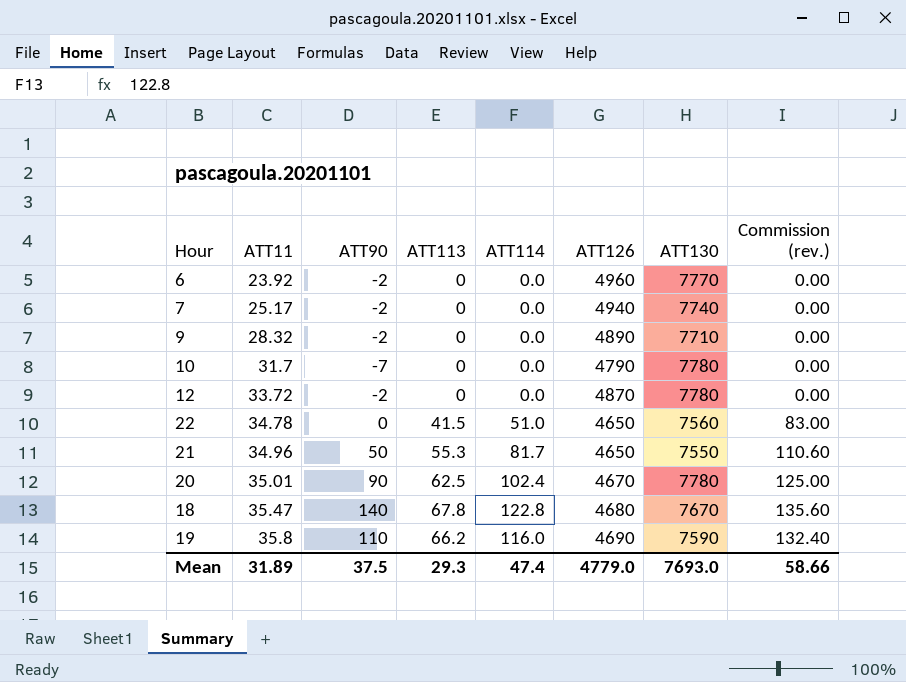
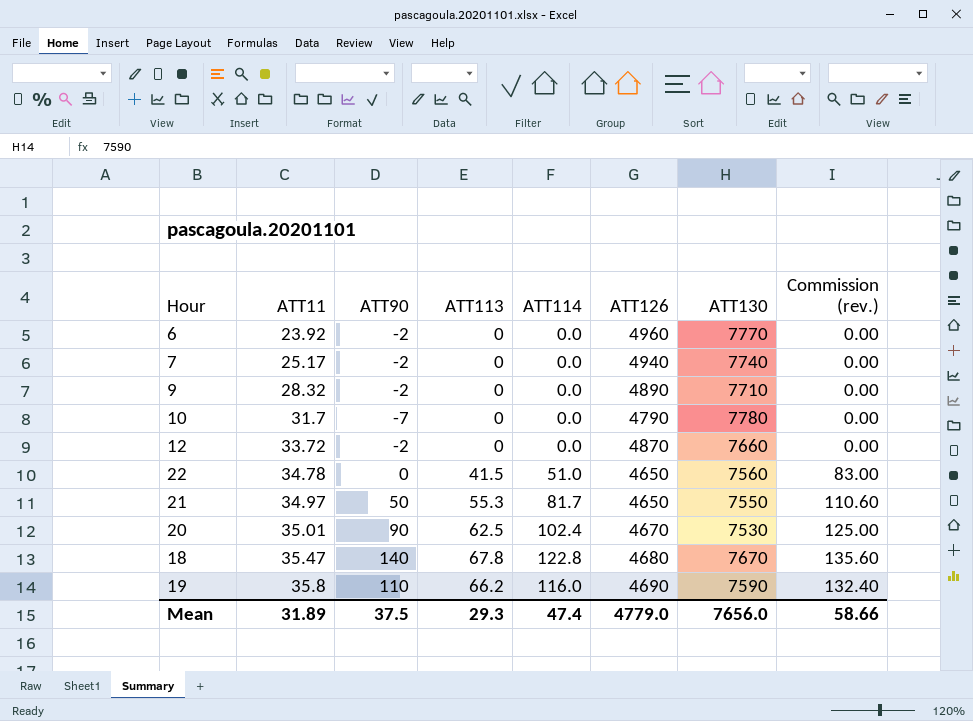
12 | ATT130: 7780 -> 7660
21 | ATT11: 34.96 -> 34.97
20 | ATT130: 7780 -> 7530
Mean | ATT130: 7693.0 -> 7656.0

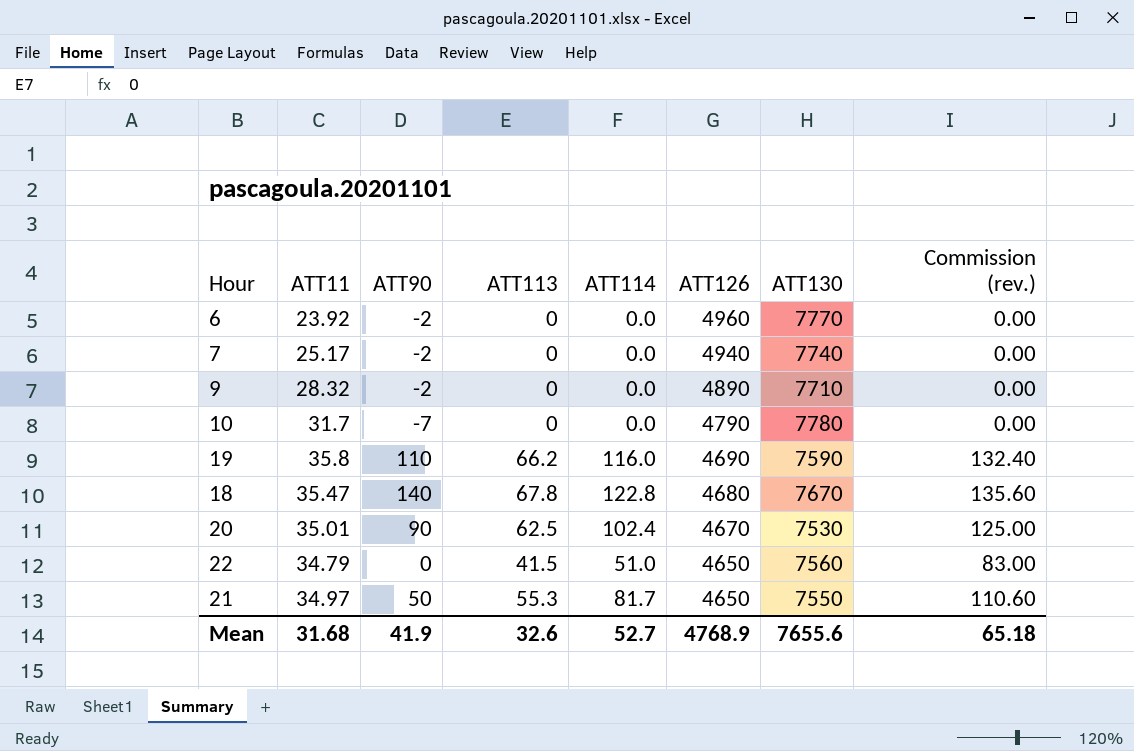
row order: ATT11 ascending -> ATT126 descending
row 12: 33.72 | -2 | 0 | 0.0 | 4870 | 7660 | 0.00 -> none
22 | ATT11: 34.78 -> 34.79
Mean | ATT11: 31.89 -> 31.68
Mean | ATT90: 37.5 -> 41.9
Mean | ATT113: 29.3 -> 32.6
Mean | ATT114: 47.4 -> 52.7
Mean | ATT126: 4779.0 -> 4768.9
Mean | ATT130: 7656.0 -> 7655.6
Mean | Commission (rev.): 58.66 -> 65.18

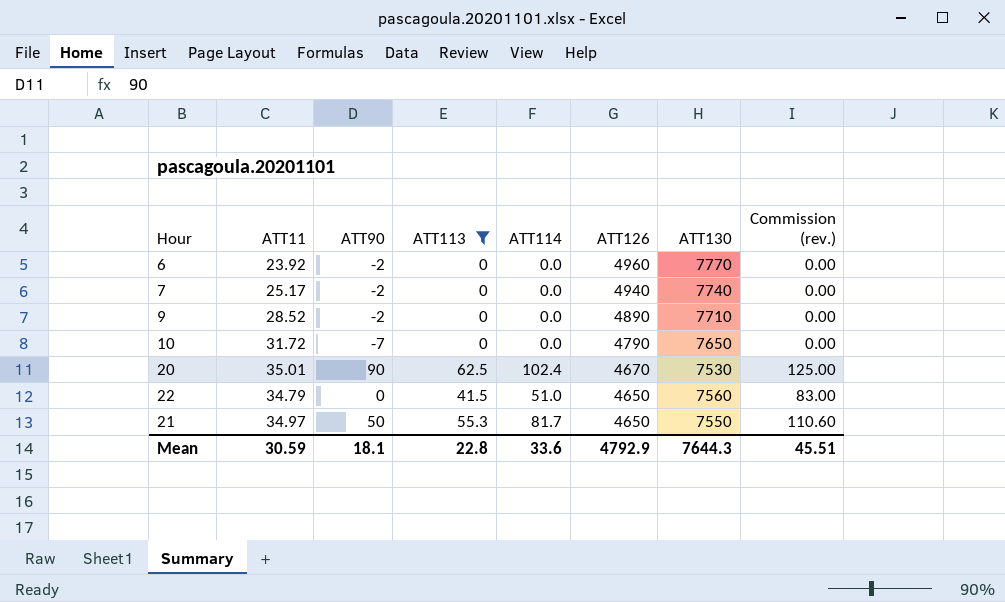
filter: none -> ATT113 <= 62.5
9 | ATT11: 28.32 -> 28.52
10 | ATT11: 31.7 -> 31.72
10 | ATT130: 7780 -> 7650
Mean | ATT11: 31.68 -> 30.59
Mean | ATT90: 41.9 -> 18.1
Mean | ATT113: 32.6 -> 22.8
Mean | ATT114: 52.7 -> 33.6
Mean | ATT126: 4768.9 -> 4792.9
Mean | ATT130: 7655.6 -> 7644.3
Mean | Commission (rev.): 65.18 -> 45.51

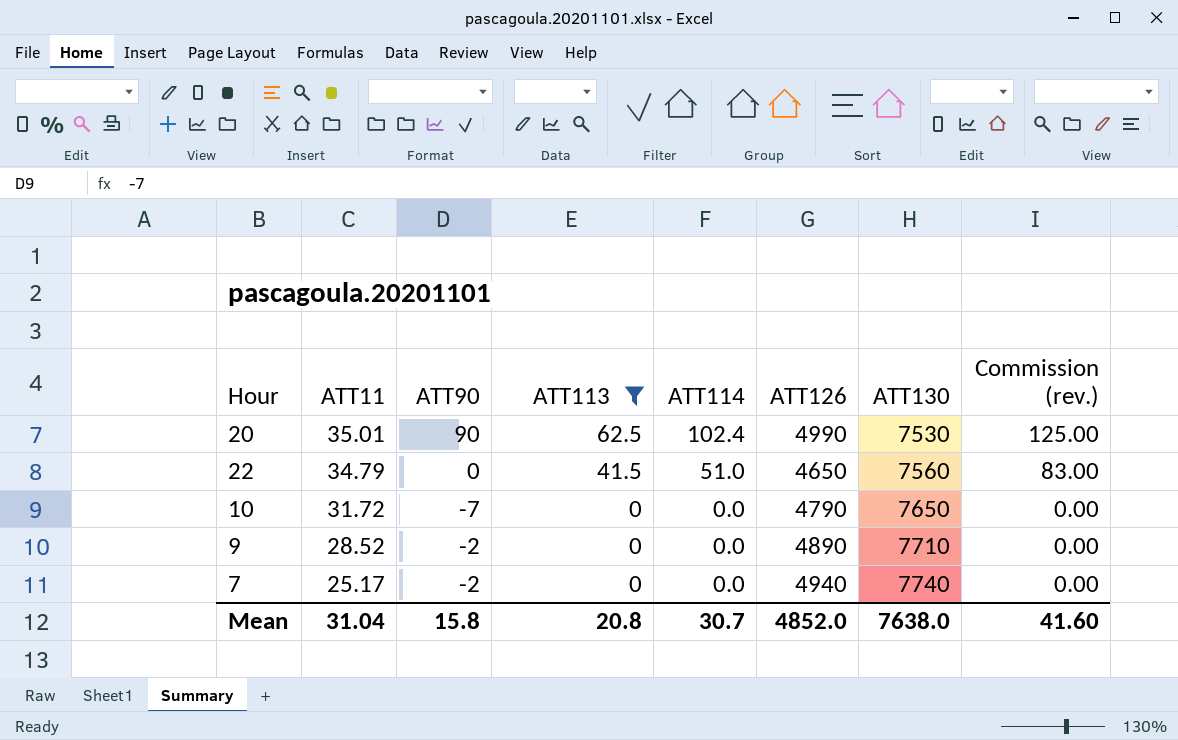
row order: ATT126 descending -> ATT11 descending
row 6: 23.92 | -2 | 0 | 0.0 | 4960 | 7770 | 0.00 -> none
row 21: 34.97 | 50 | 55.3 | 81.7 | 4650 | 7550 | 110.60 -> none
20 | ATT126: 4670 -> 4990
Mean | ATT11: 30.59 -> 31.04
Mean | ATT90: 18.1 -> 15.8
Mean | ATT113: 22.8 -> 20.8
Mean | ATT114: 33.6 -> 30.7
Mean | ATT126: 4792.9 -> 4852.0
Mean | ATT130: 7644.3 -> 7638.0
Mean | Commission (rev.): 45.51 -> 41.60

